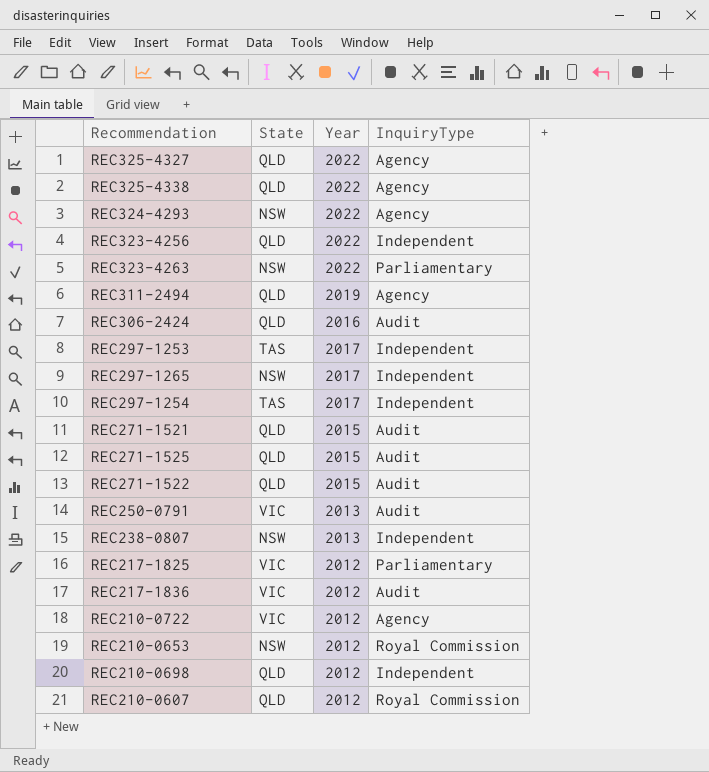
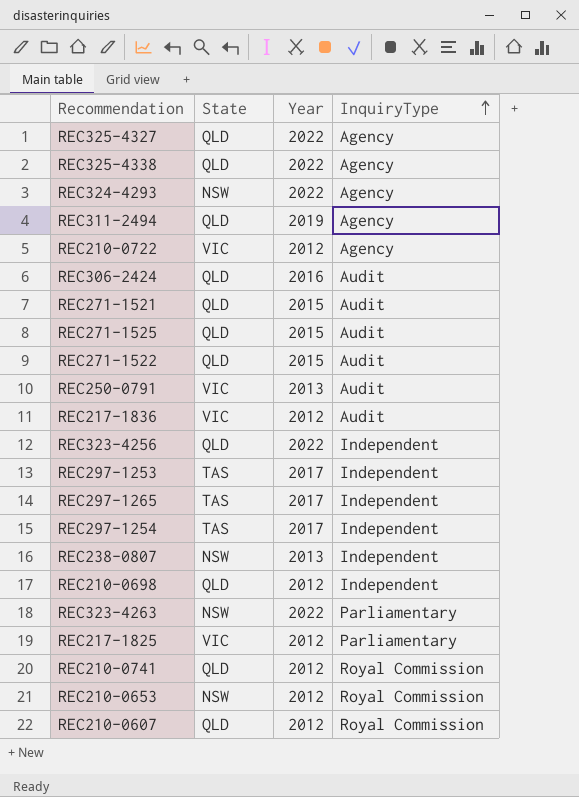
row order: none -> InquiryType ascending
REC297-1265 | State: NSW -> TAS
row REC210-0741: none -> QLD | 2012 | Royal Commission

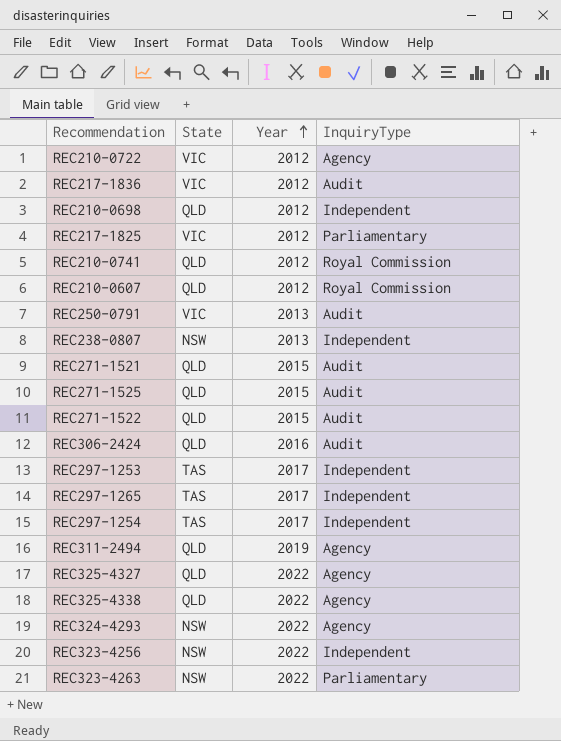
row order: InquiryType ascending -> Year ascending
row REC210-0653: NSW | 2012 | Royal Commission -> none
REC323-4256 | State: QLD -> NSW

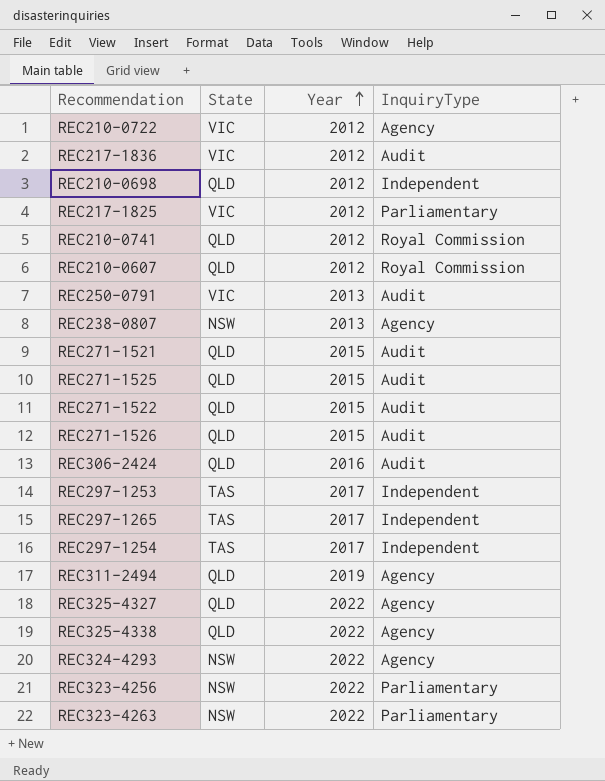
REC238-0807 | InquiryType: Independent -> Agency
row REC271-1526: none -> QLD | 2015 | Audit
REC323-4256 | InquiryType: Independent -> Parliamentary

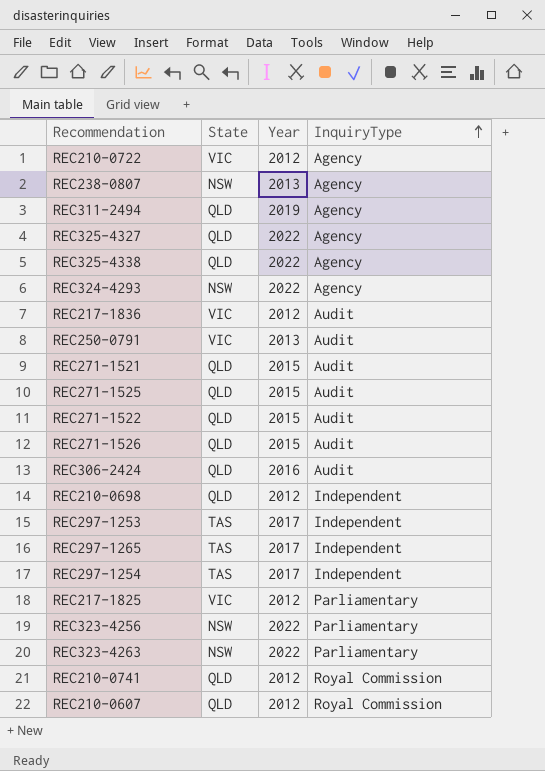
row order: Year ascending -> InquiryType ascending

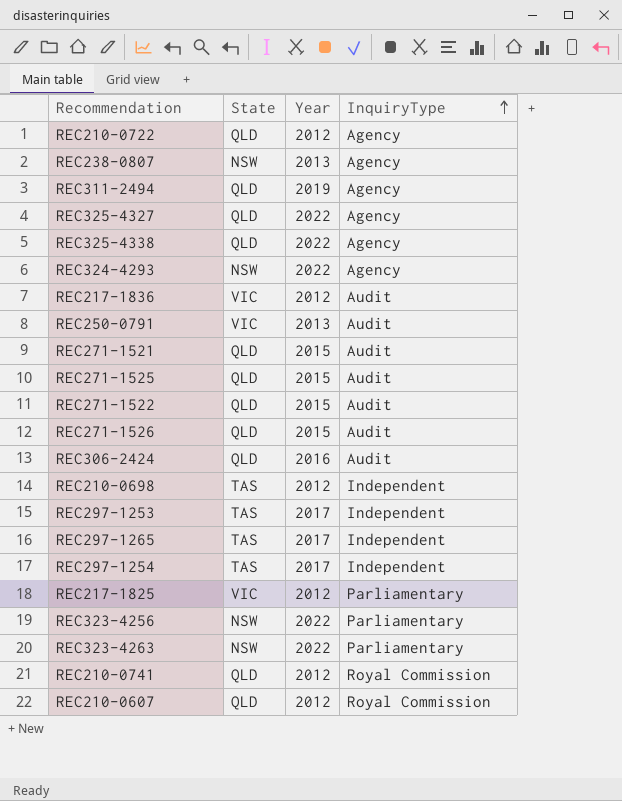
REC210-0722 | State: VIC -> QLD
REC210-0698 | State: QLD -> TAS

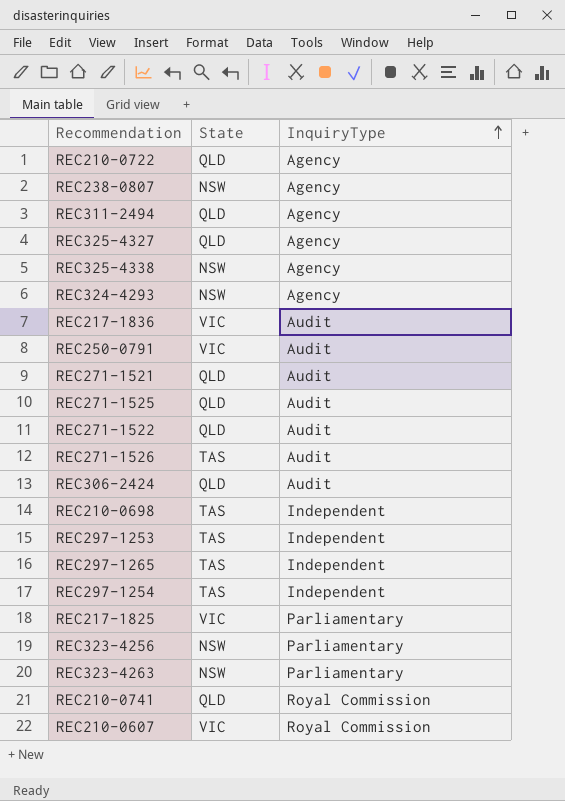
column Year | position: 3 -> none
REC325-4338 | State: QLD -> NSW
REC271-1526 | State: QLD -> TAS
REC210-0607 | State: QLD -> VIC

